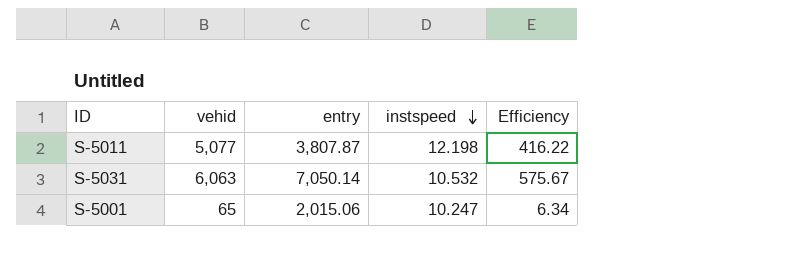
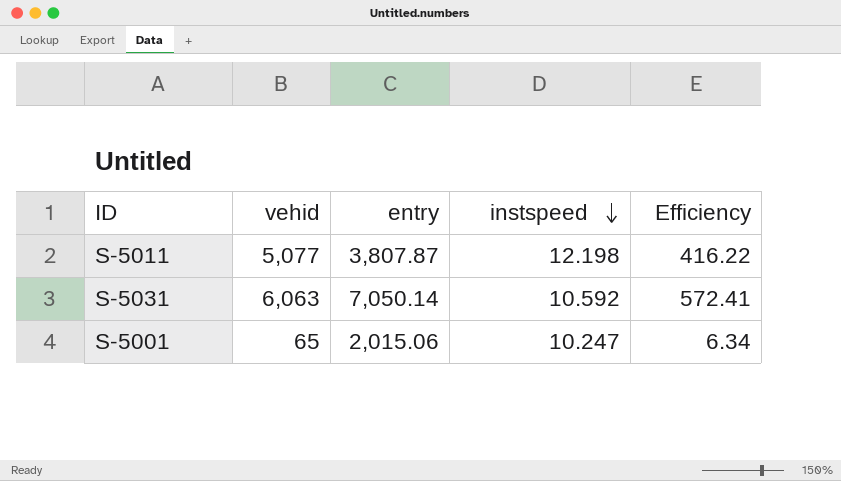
S-5031 | instspeed: 10.532 -> 10.592
S-5031 | Efficiency: 575.67 -> 572.41

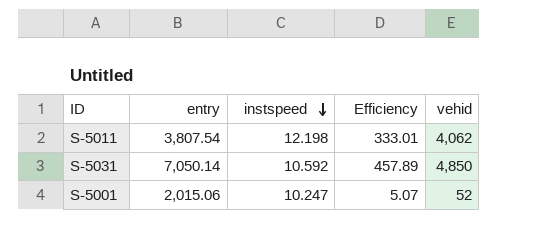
column vehid | position: 2 -> 5
S-5011 | entry: 3,807.87 -> 3,807.54
S-5011 | Efficiency: 416.22 -> 333.01
S-5011 | vehid: 5,077 -> 4,062
S-5031 | Efficiency: 572.41 -> 457.89
S-5031 | vehid: 6,063 -> 4,850
S-5001 | Efficiency: 6.34 -> 5.07
S-5001 | vehid: 65 -> 52

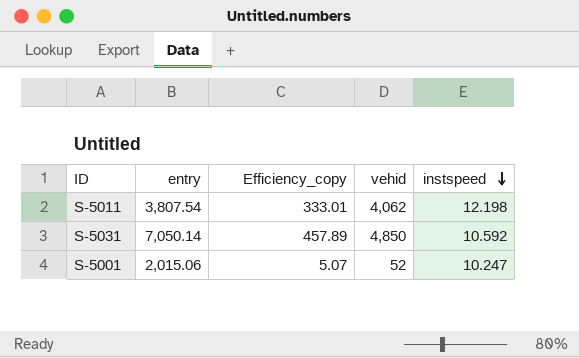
column name: Efficiency -> Efficiency_copy
column instspeed | position: 3 -> 5

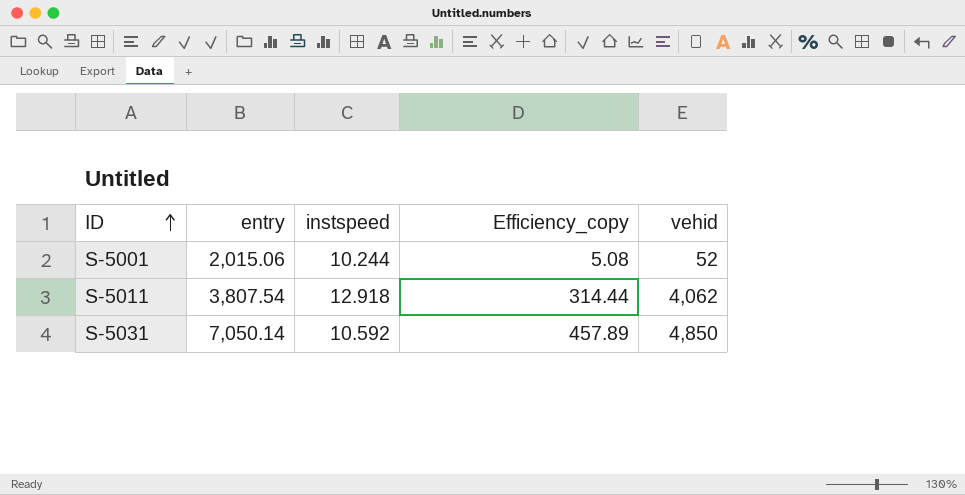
row order: instspeed descending -> ID ascending
column instspeed | position: 5 -> 3
S-5001 | instspeed: 10.247 -> 10.244
S-5001 | Efficiency_copy: 5.07 -> 5.08
S-5011 | instspeed: 12.198 -> 12.918
S-5011 | Efficiency_copy: 333.01 -> 314.44

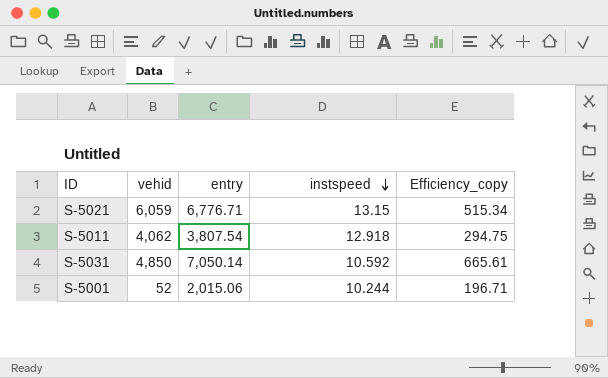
row order: ID ascending -> instspeed descending
column vehid | position: 5 -> 2
column Efficiency_copy | formula: [vehid] / [instspeed] -> [entry] / [instspeed]
row S-5021: none -> 6,059 | 6,776.71 | 13.15 | 515.34

